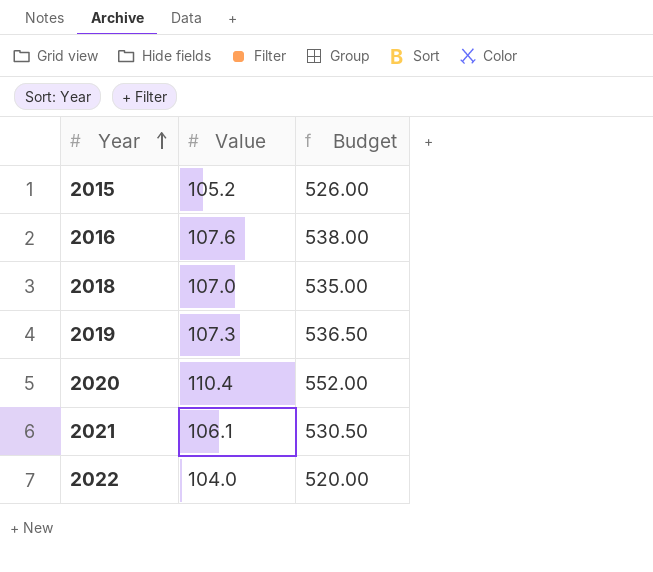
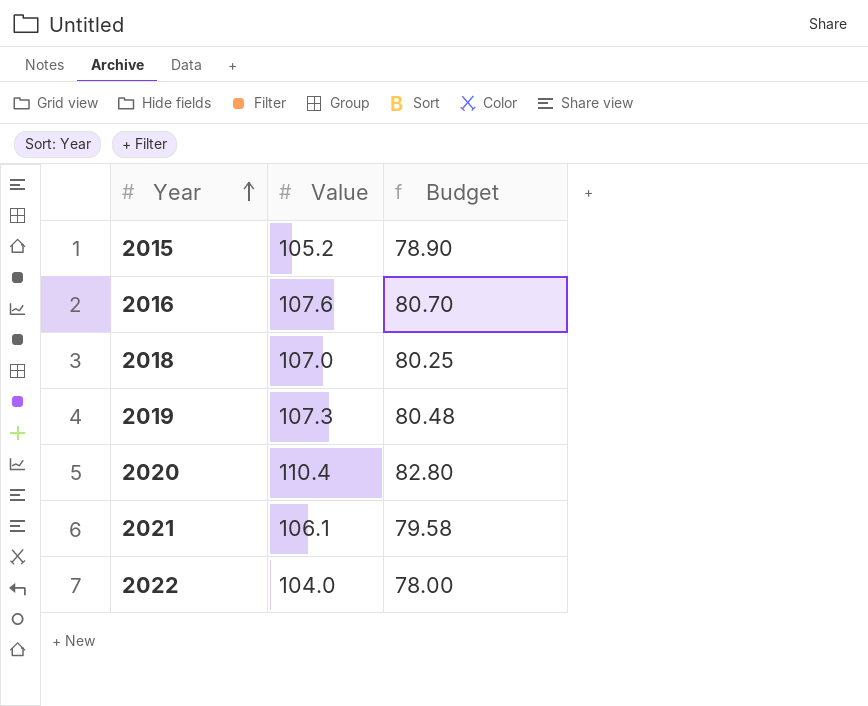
column Budget | formula: [Value] * 5 -> [Value] * 0.75

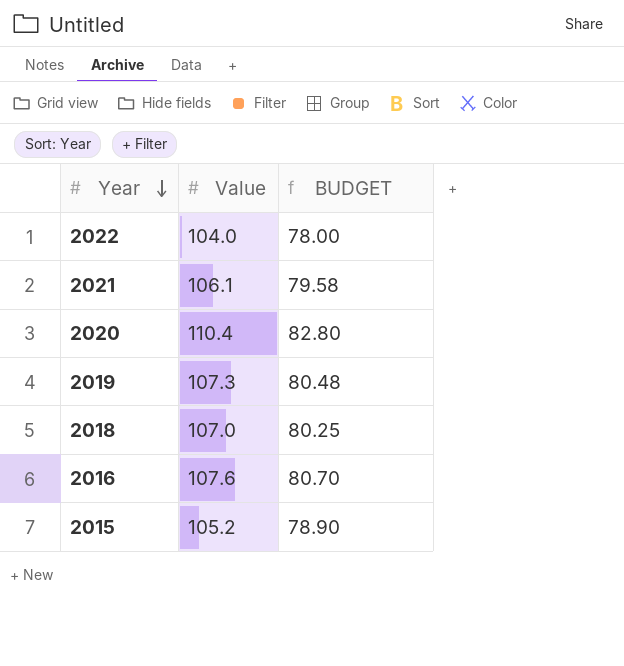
row order: Year ascending -> Year descending
column name: Budget -> BUDGET

